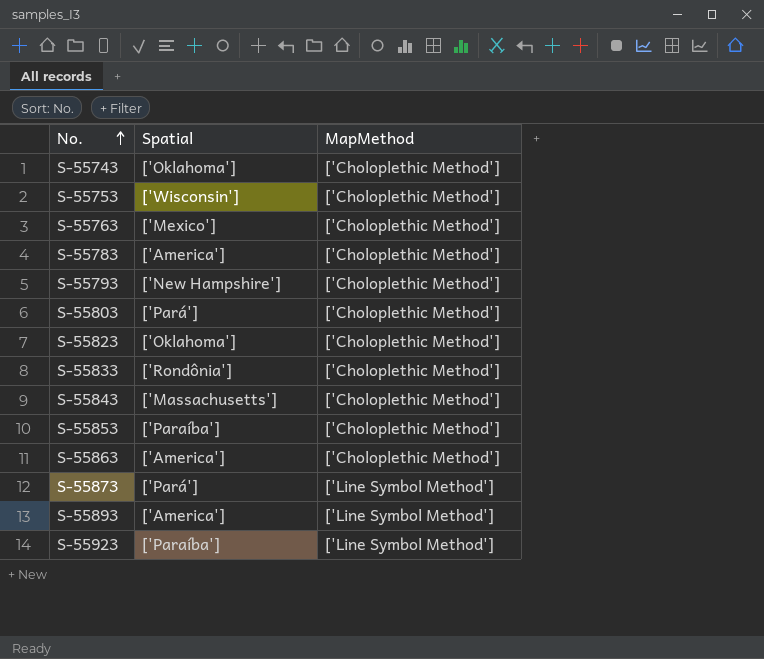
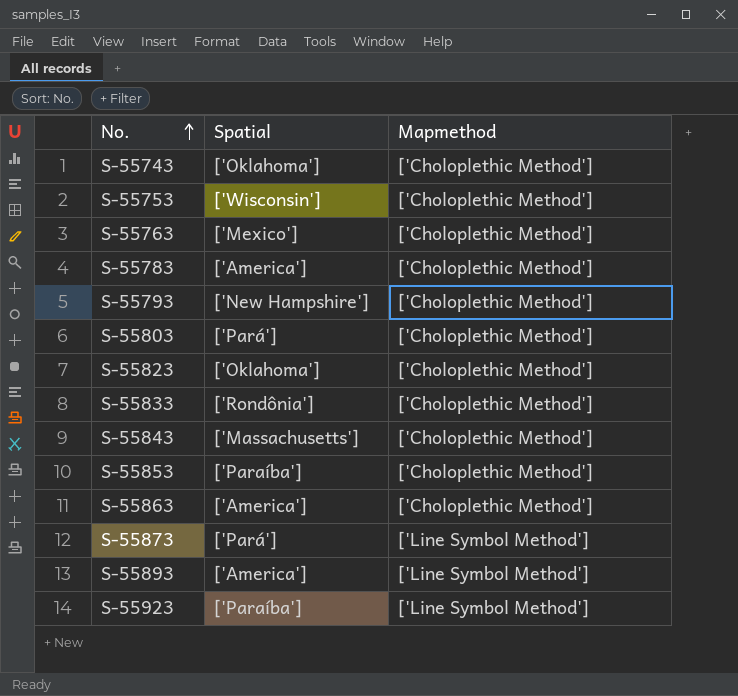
column name: MapMethod -> Mapmethod

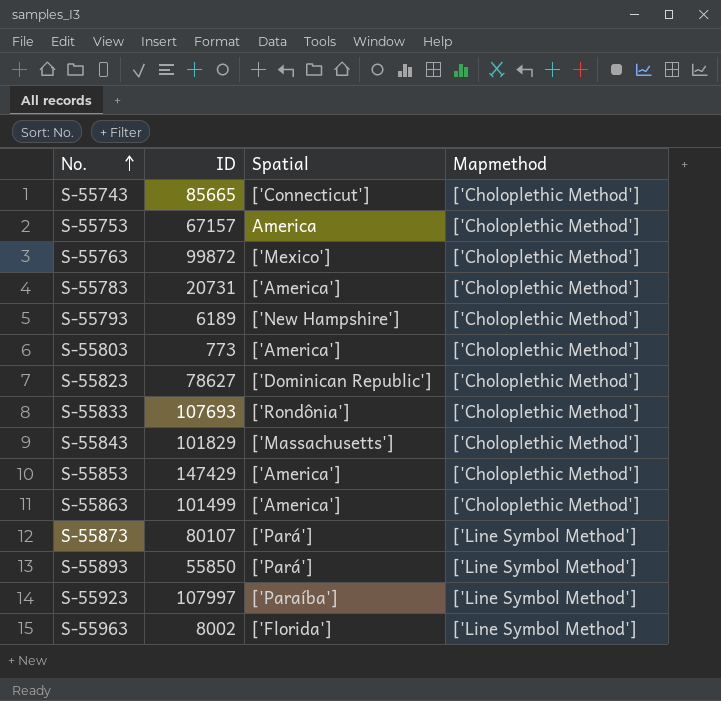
column ID | position: none -> 2
S-55743 | Spatial: ['Oklahoma'] -> ['Connecticut']
S-55753 | Spatial: ['Wisconsin'] -> America
S-55803 | Spatial: ['Pará'] -> ['America']
S-55823 | Spatial: ['Oklahoma'] -> ['Dominican Republic']
S-55853 | Spatial: ['Paraíba'] -> ['America']
S-55893 | Spatial: ['America'] -> ['Pará']
row S-55963: none -> 8002 | ['Florida'] | ['Line Symbol Method']

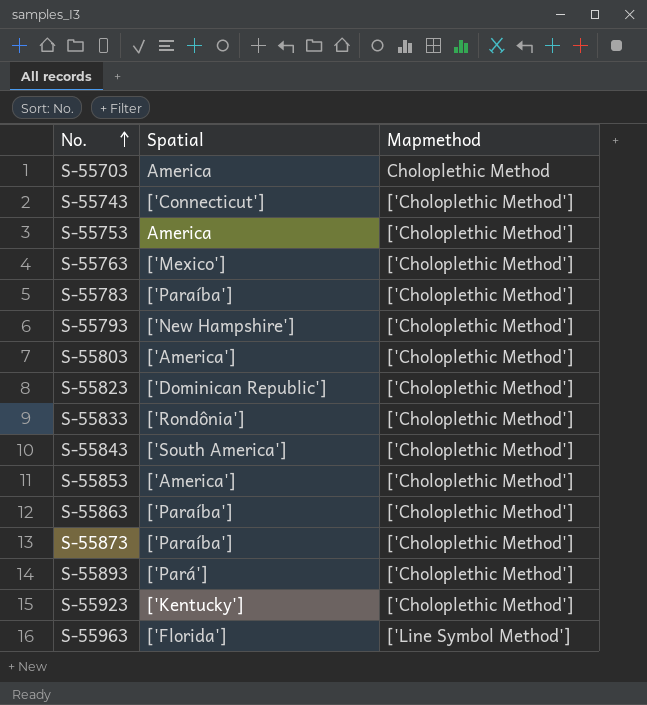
column ID | position: 2 -> none
row S-55703: none -> America | Choloplethic Method
S-55783 | Spatial: ['America'] -> ['Paraíba']
S-55843 | Spatial: ['Massachusetts'] -> ['South America']
S-55863 | Spatial: ['America'] -> ['Paraíba']
S-55873 | Spatial: ['Pará'] -> ['Paraíba']
S-55873 | Mapmethod: ['Line Symbol Method'] -> ['Choloplethic Method']
S-55893 | Mapmethod: ['Line Symbol Method'] -> ['Choloplethic Method']
S-55923 | Spatial: ['Paraíba'] -> ['Kentucky']
S-55923 | Mapmethod: ['Line Symbol Method'] -> ['Choloplethic Method']

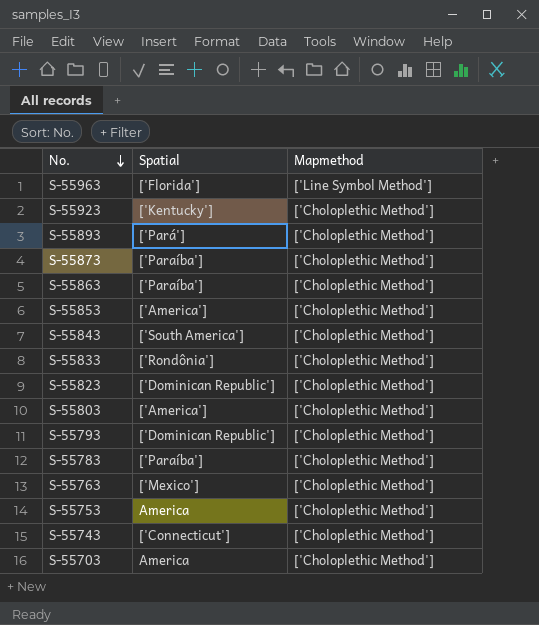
row order: No. ascending -> No. descending
S-55793 | Spatial: ['New Hampshire'] -> ['Dominican Republic']
S-55703 | Mapmethod: Choloplethic Method -> ['Choloplethic Method']

